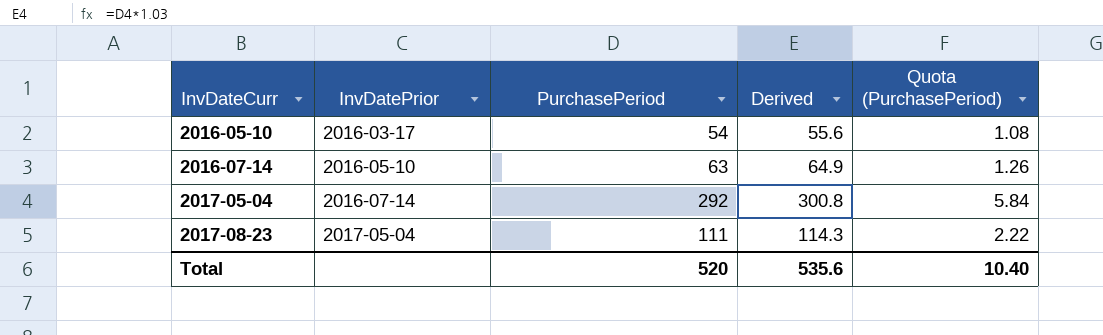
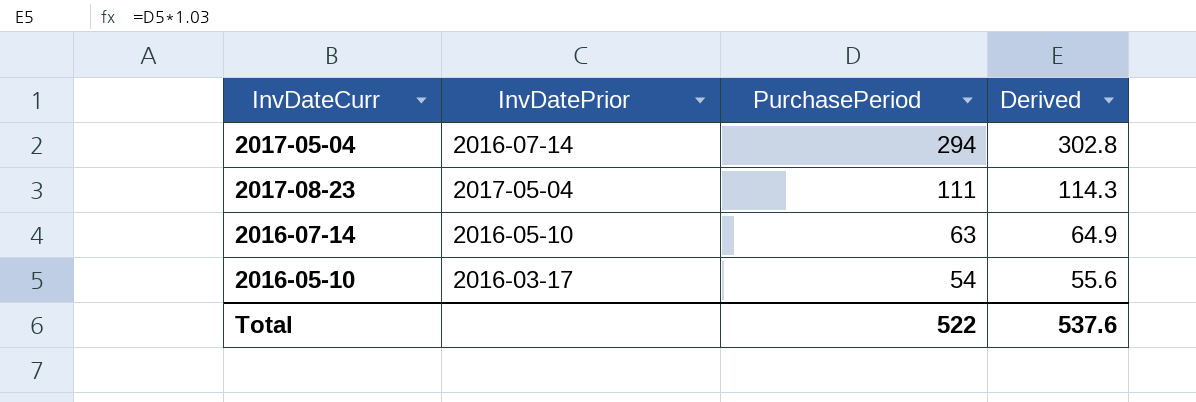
row order: InvDateCurr ascending -> PurchasePeriod descending
column Quota (PurchasePeriod) | formula: [PurchasePeriod] * 0.02 -> none
2017-05-04 | PurchasePeriod: 292 -> 294
2017-05-04 | Derived: 300.8 -> 302.8
Total | PurchasePeriod: 520 -> 522
Total | Derived: 535.6 -> 537.6

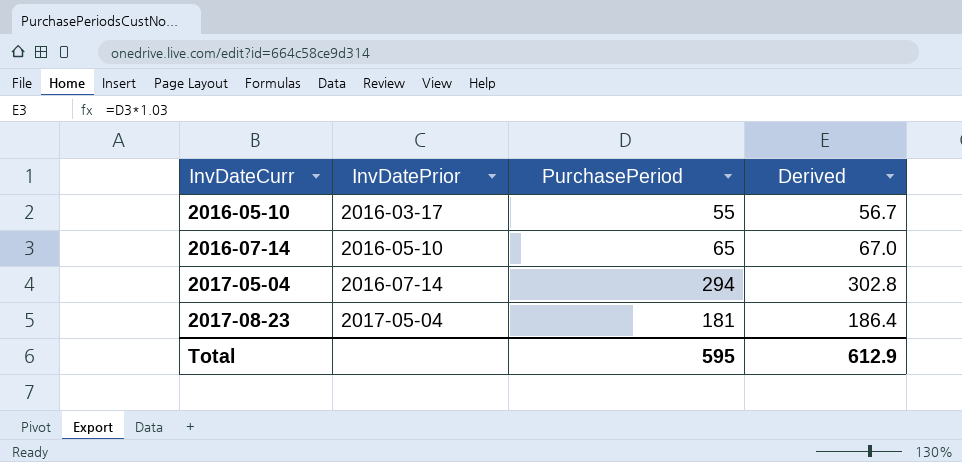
row order: PurchasePeriod descending -> InvDateCurr ascending
2016-05-10 | PurchasePeriod: 54 -> 55
2016-05-10 | Derived: 55.6 -> 56.7
2016-07-14 | PurchasePeriod: 63 -> 65
2016-07-14 | Derived: 64.9 -> 67.0
2017-08-23 | PurchasePeriod: 111 -> 181
2017-08-23 | Derived: 114.3 -> 186.4
Total | PurchasePeriod: 522 -> 595
Total | Derived: 537.6 -> 612.9

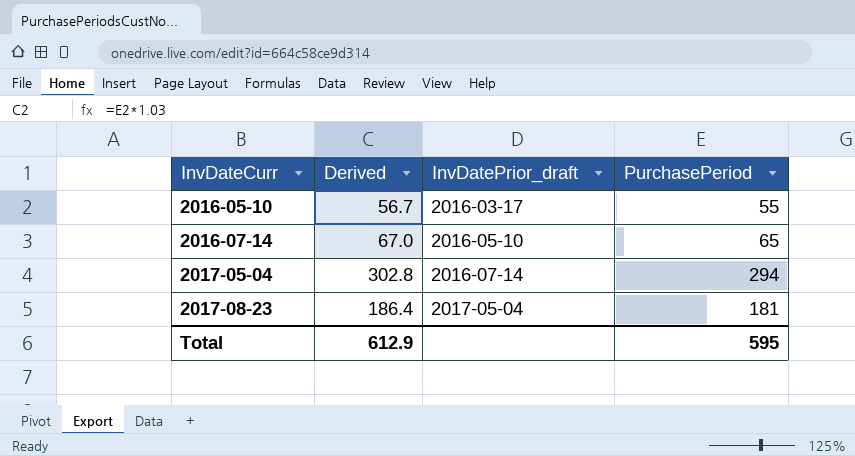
column Derived | position: 4 -> 2
column name: InvDatePrior -> InvDatePrior_draft

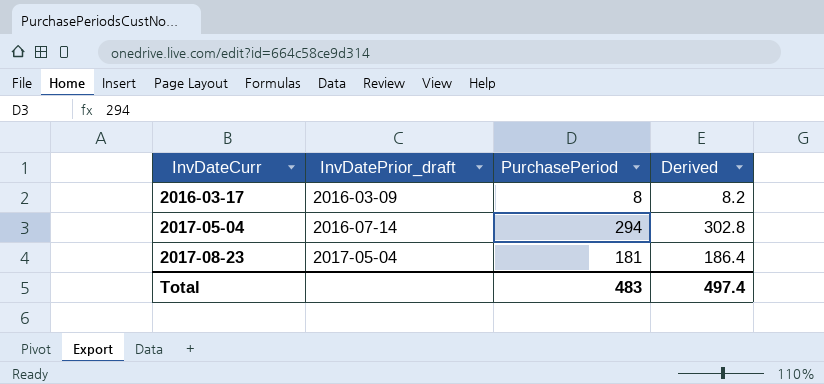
column Derived | position: 2 -> 4
row 2016-05-10: 56.7 | 2016-03-17 | 55 -> none
row 2016-07-14: 67.0 | 2016-05-10 | 65 -> none
row 2016-03-17: none -> 2016-03-09 | 8 | 8.2
Total | PurchasePeriod: 595 -> 483
Total | Derived: 612.9 -> 497.4

